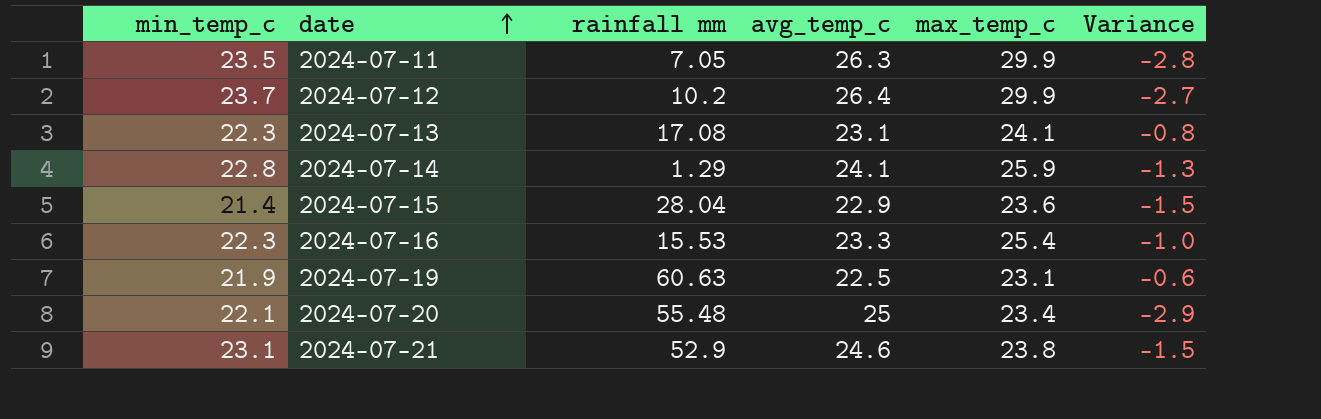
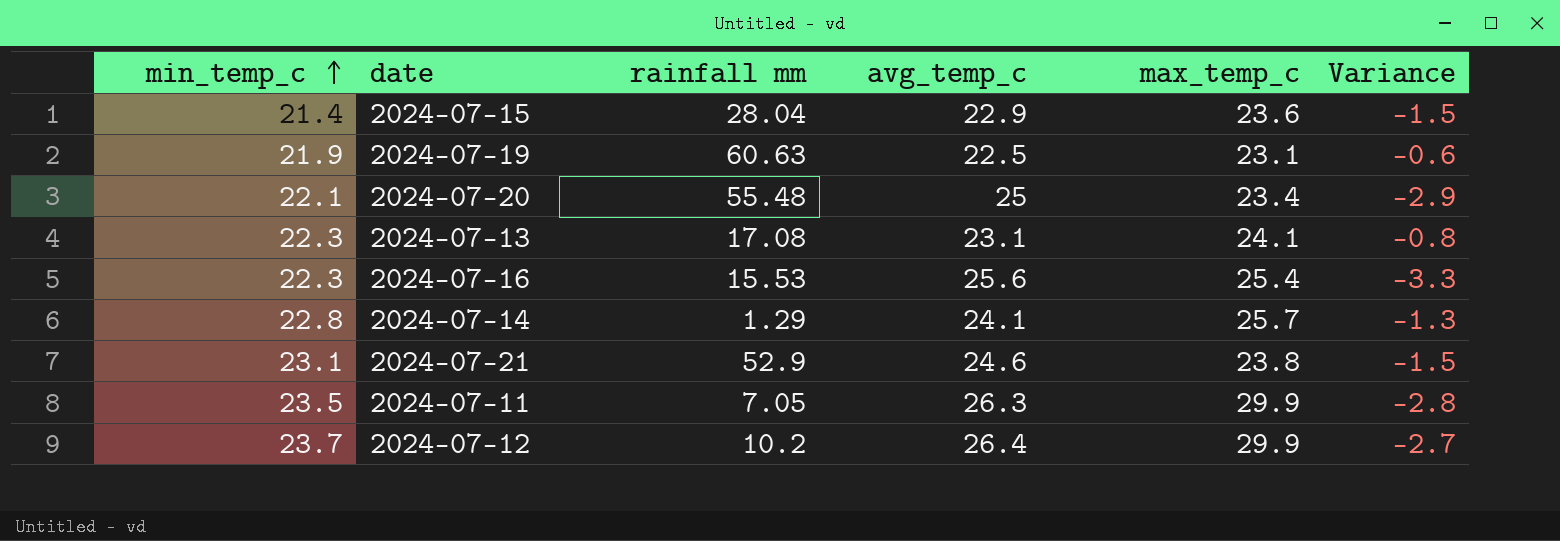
row order: date ascending -> min_temp_c ascending
2024-07-16 | avg_temp_c: 23.3 -> 25.6
2024-07-16 | Variance: -1.0 -> -3.3
2024-07-14 | max_temp_c: 25.9 -> 25.7

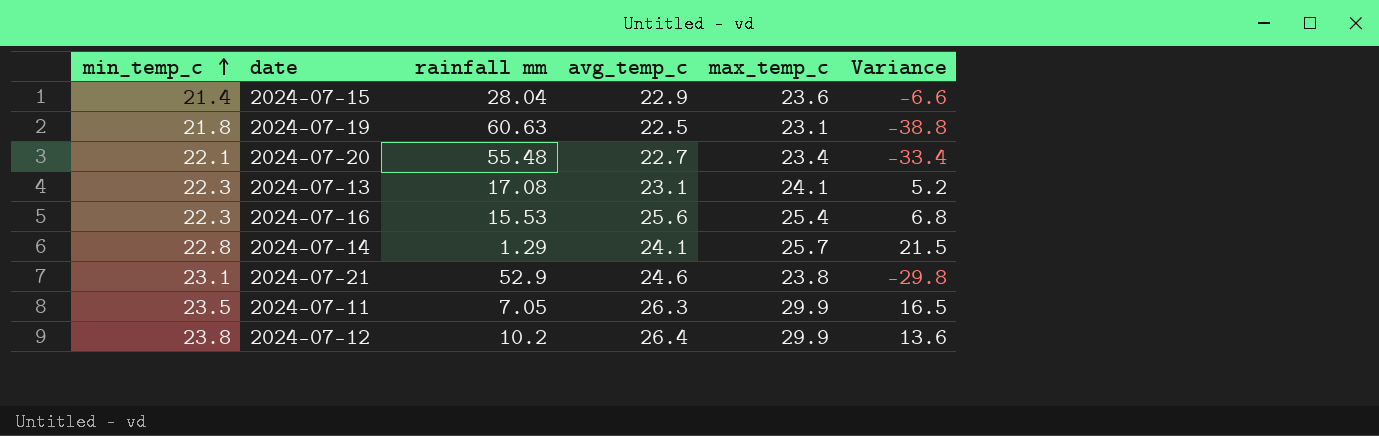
column Variance | formula: [min_temp_c] - [avg_temp_c] -> [min_temp_c] - [rainfall mm]
2024-07-19 | min_temp_c: 21.9 -> 21.8
2024-07-20 | avg_temp_c: 25 -> 22.7
2024-07-12 | min_temp_c: 23.7 -> 23.8

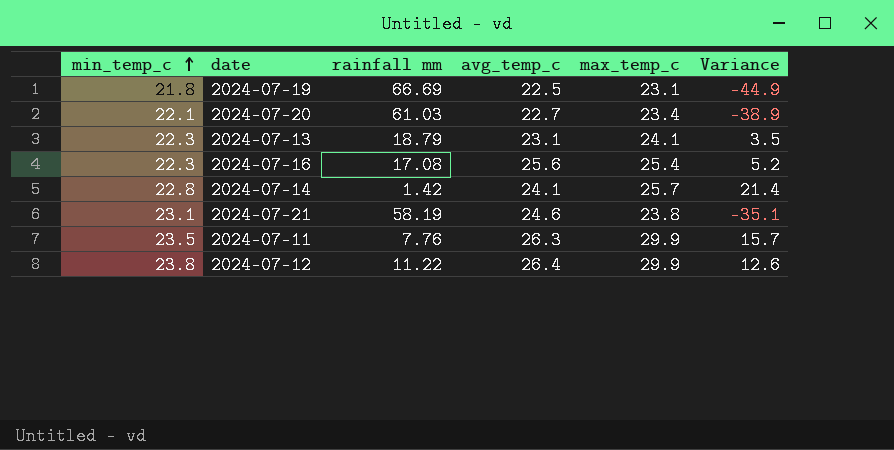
row 2024-07-15: 21.4 | 28.04 | 22.9 | 23.6 | -6.6 -> none
2024-07-19 | rainfall mm: 60.63 -> 66.69
2024-07-19 | Variance: -38.8 -> -44.9
2024-07-20 | rainfall mm: 55.48 -> 61.03
2024-07-20 | Variance: -33.4 -> -38.9
2024-07-13 | rainfall mm: 17.08 -> 18.79
2024-07-13 | Variance: 5.2 -> 3.5
2024-07-16 | rainfall mm: 15.53 -> 17.08
2024-07-16 | Variance: 6.8 -> 5.2
2024-07-14 | rainfall mm: 1.29 -> 1.42
2024-07-14 | Variance: 21.5 -> 21.4
2024-07-21 | rainfall mm: 52.9 -> 58.19
2024-07-21 | Variance: -29.8 -> -35.1
2024-07-11 | rainfall mm: 7.05 -> 7.76
2024-07-11 | Variance: 16.5 -> 15.7
2024-07-12 | rainfall mm: 10.2 -> 11.22
2024-07-12 | Variance: 13.6 -> 12.6

